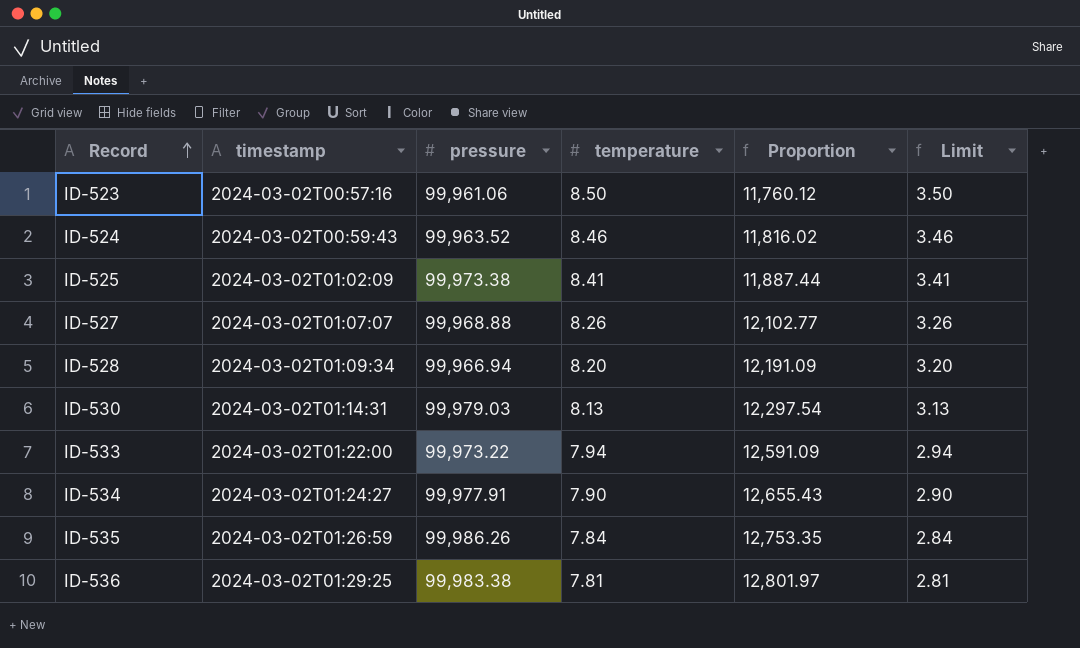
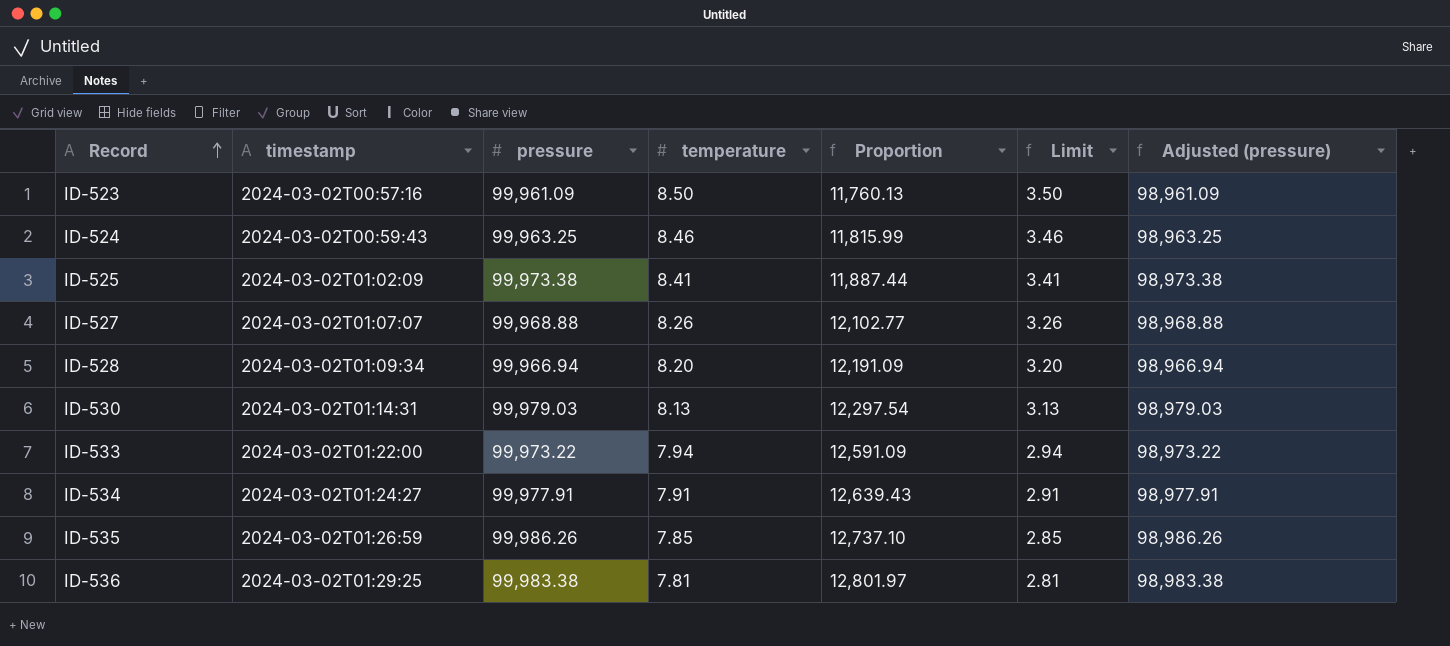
column Adjusted (pressure) | formula: none -> [pressure] - 1000
ID-523 | pressure: 99,961.06 -> 99,961.09
ID-523 | Proportion: 11,760.12 -> 11,760.13
ID-524 | pressure: 99,963.52 -> 99,963.25
ID-524 | Proportion: 11,816.02 -> 11,815.99
ID-534 | temperature: 7.90 -> 7.91
ID-534 | Proportion: 12,655.43 -> 12,639.43
ID-534 | Limit: 2.90 -> 2.91
ID-535 | temperature: 7.84 -> 7.85
ID-535 | Proportion: 12,753.35 -> 12,737.10
ID-535 | Limit: 2.84 -> 2.85

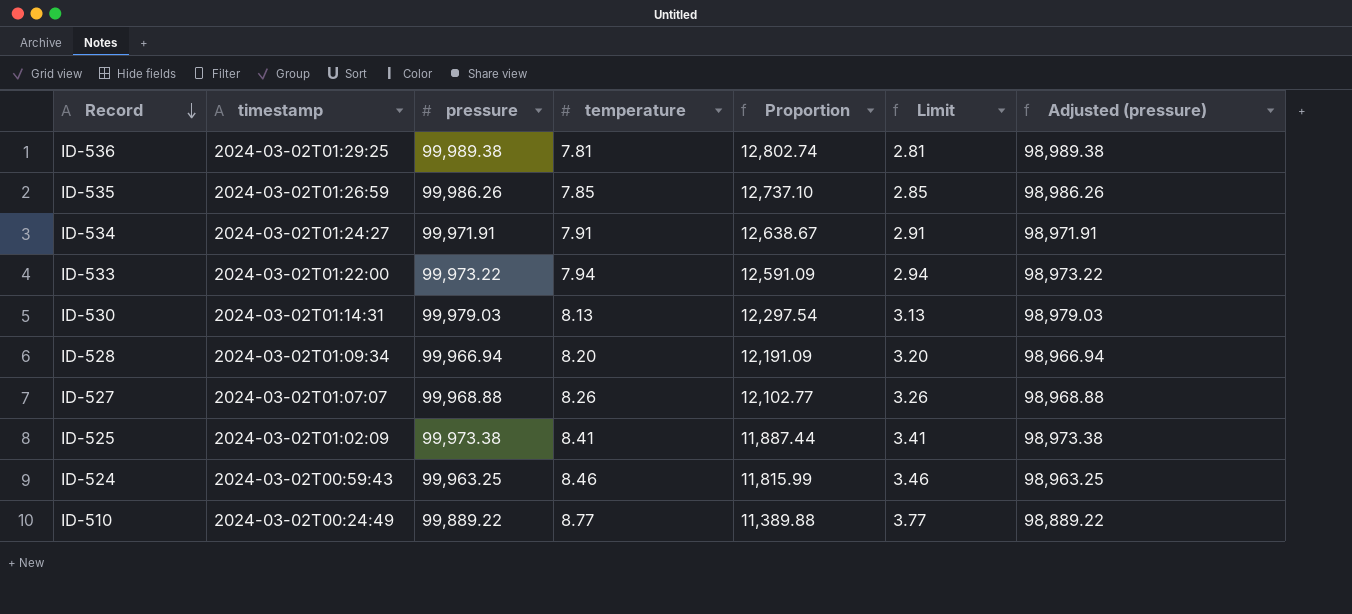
row order: Record ascending -> Record descending
row ID-523: 2024-03-02T00:57:16 | 99,961.09 | 8.50 | 11,760.13 | 3.50 | 98,961.09 -> none
ID-536 | pressure: 99,983.38 -> 99,989.38
ID-536 | Proportion: 12,801.97 -> 12,802.74
ID-536 | Adjusted (pressure): 98,983.38 -> 98,989.38
ID-534 | pressure: 99,977.91 -> 99,971.91
ID-534 | Proportion: 12,639.43 -> 12,638.67
ID-534 | Adjusted (pressure): 98,977.91 -> 98,971.91
row ID-510: none -> 2024-03-02T00:24:49 | 99,889.22 | 8.77 | 11,389.88 | 3.77 | 98,889.22

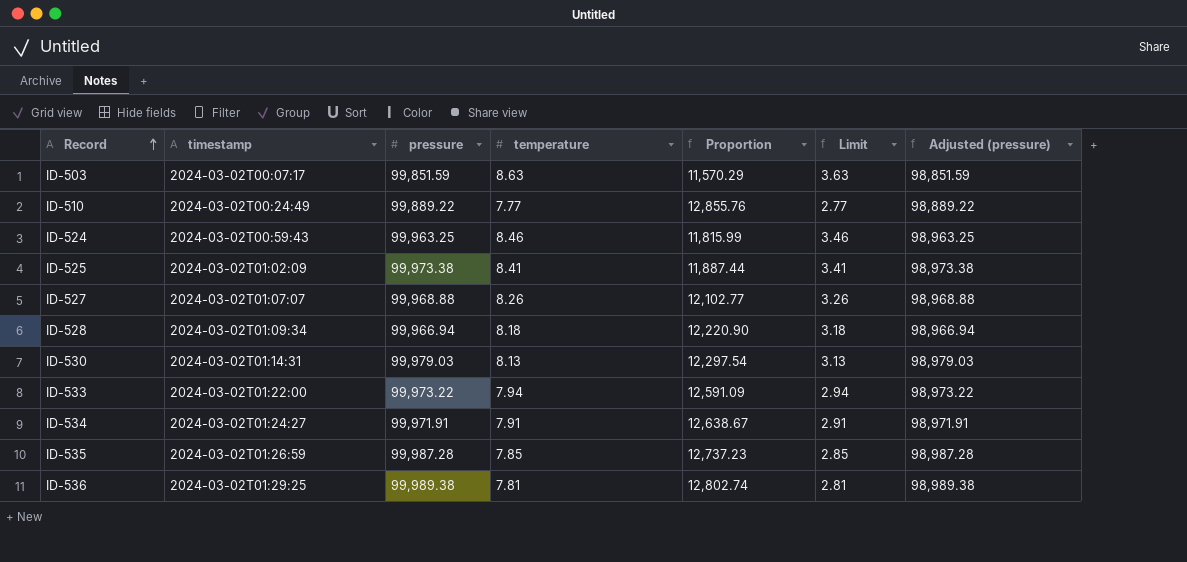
row order: Record descending -> Record ascending
row ID-503: none -> 2024-03-02T00:07:17 | 99,851.59 | 8.63 | 11,570.29 | 3.63 | 98,851.59
ID-510 | temperature: 8.77 -> 7.77
ID-510 | Proportion: 11,389.88 -> 12,855.76
ID-510 | Limit: 3.77 -> 2.77
ID-528 | temperature: 8.20 -> 8.18
ID-528 | Proportion: 12,191.09 -> 12,220.90
ID-528 | Limit: 3.20 -> 3.18
ID-535 | pressure: 99,986.26 -> 99,987.28
ID-535 | Proportion: 12,737.10 -> 12,737.23
ID-535 | Adjusted (pressure): 98,986.26 -> 98,987.28

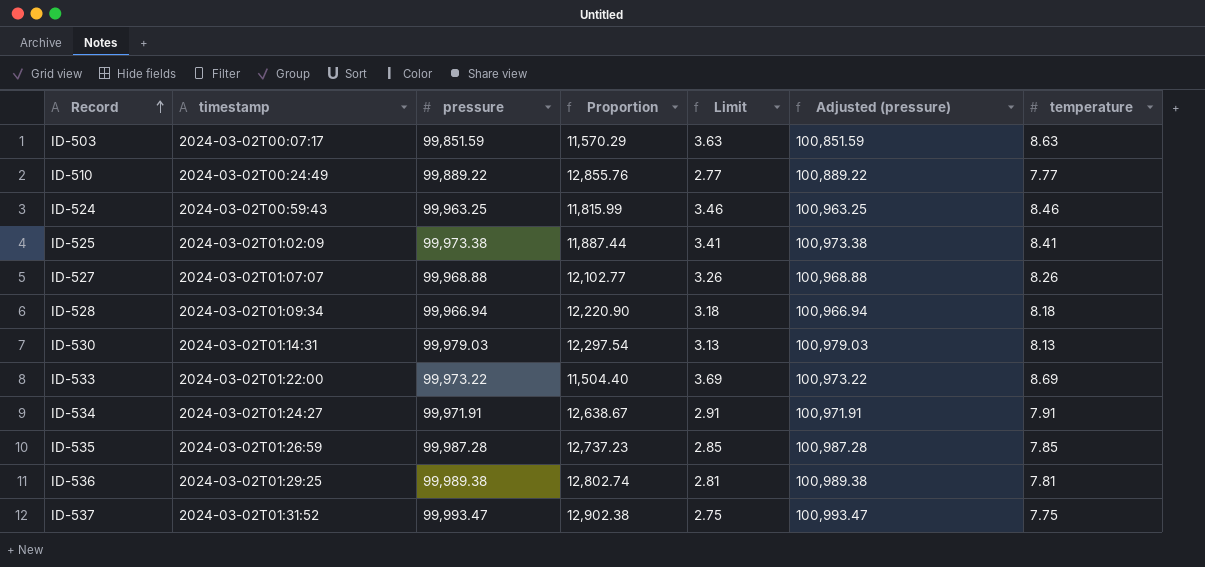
column Adjusted (pressure) | formula: [pressure] - 1000 -> [pressure] + 1000
column temperature | position: 4 -> 7
ID-533 | Proportion: 12,591.09 -> 11,504.40
ID-533 | Limit: 2.94 -> 3.69
ID-533 | temperature: 7.94 -> 8.69
row ID-537: none -> 2024-03-02T01:31:52 | 99,993.47 | 12,902.38 | 2.75 | 100,993.47 | 7.75

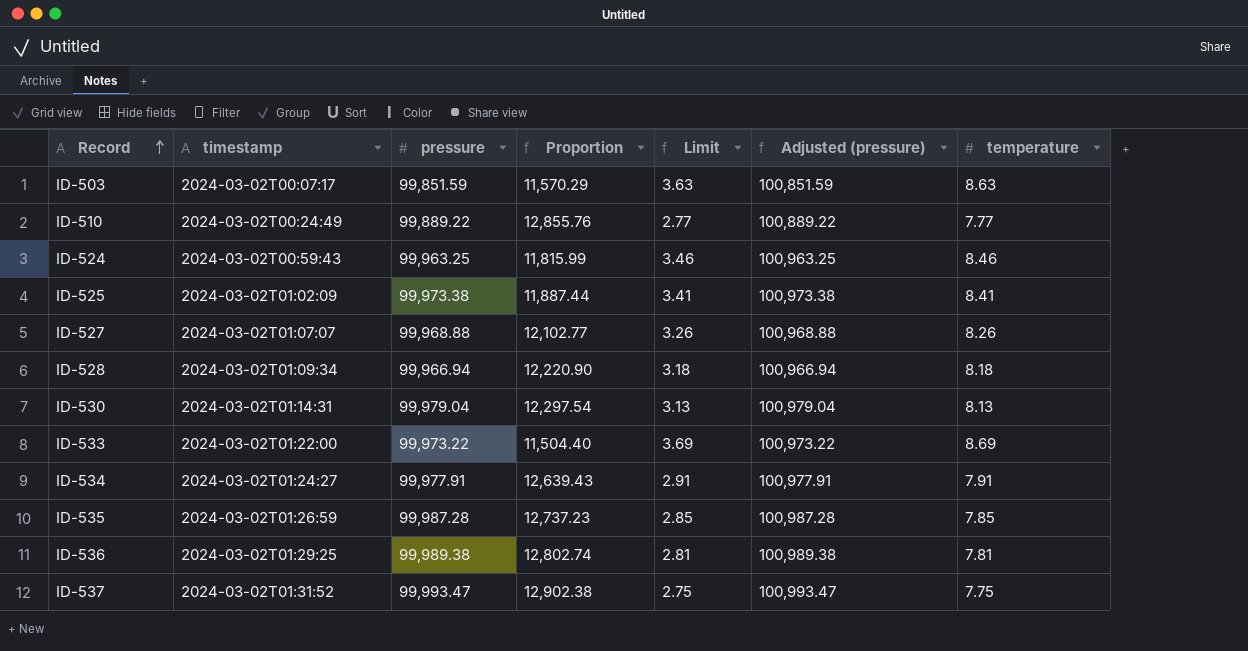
ID-530 | pressure: 99,979.03 -> 99,979.04
ID-530 | Adjusted (pressure): 100,979.03 -> 100,979.04
ID-534 | pressure: 99,971.91 -> 99,977.91
ID-534 | Proportion: 12,638.67 -> 12,639.43
ID-534 | Adjusted (pressure): 100,971.91 -> 100,977.91

